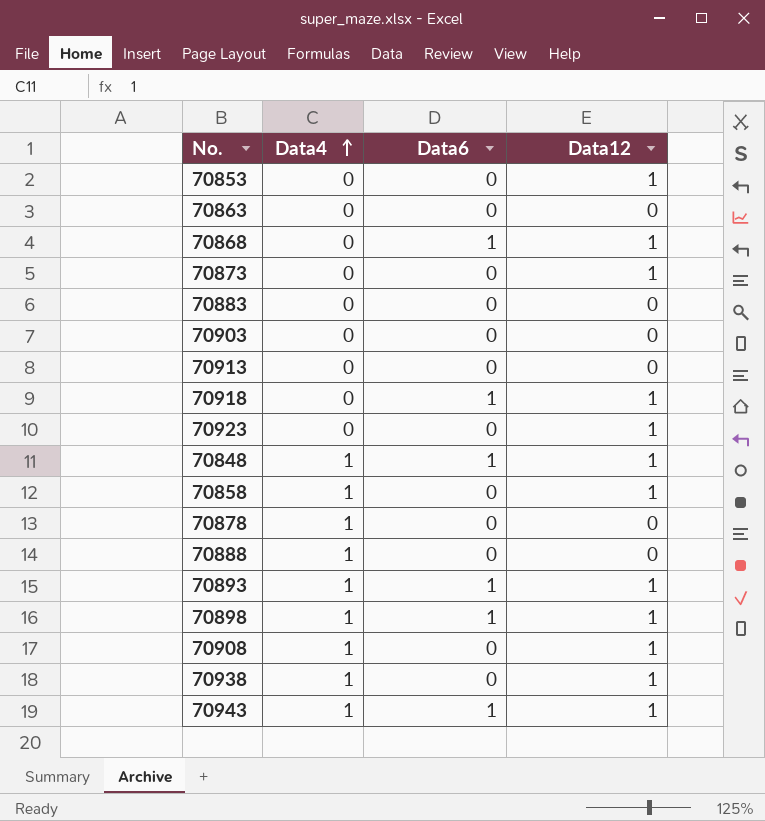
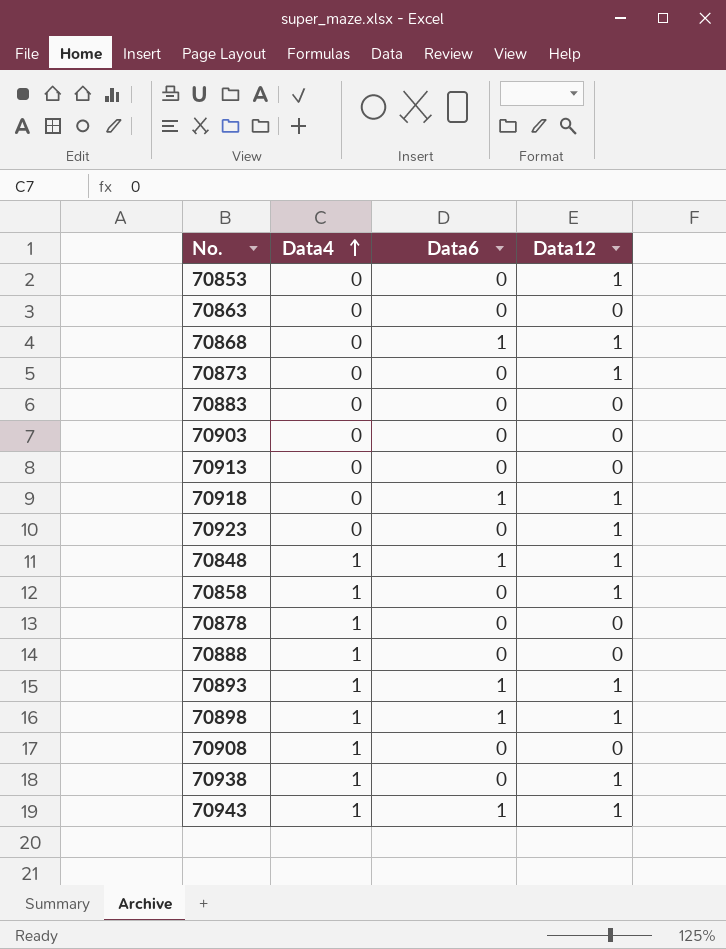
70908 | Data12: 1 -> 0

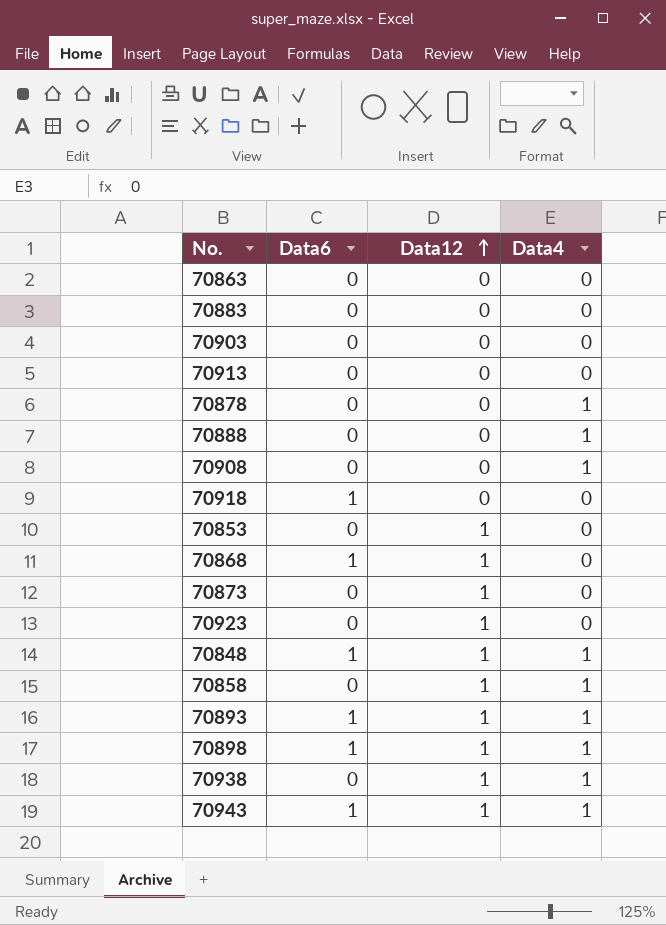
row order: Data4 ascending -> Data12 ascending
column Data4 | position: 2 -> 4
70918 | Data12: 1 -> 0

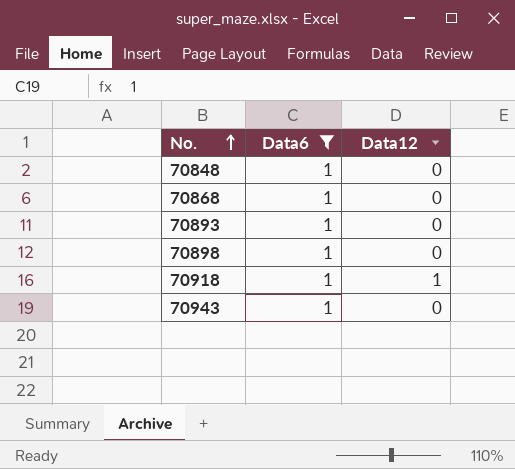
filter: none -> Data6 = 1
row order: Data12 ascending -> No. ascending
column Data4 | position: 4 -> none
70848 | Data12: 1 -> 0
70868 | Data12: 1 -> 0
70893 | Data12: 1 -> 0
70898 | Data12: 1 -> 0
70918 | Data12: 0 -> 1
70943 | Data12: 1 -> 0

